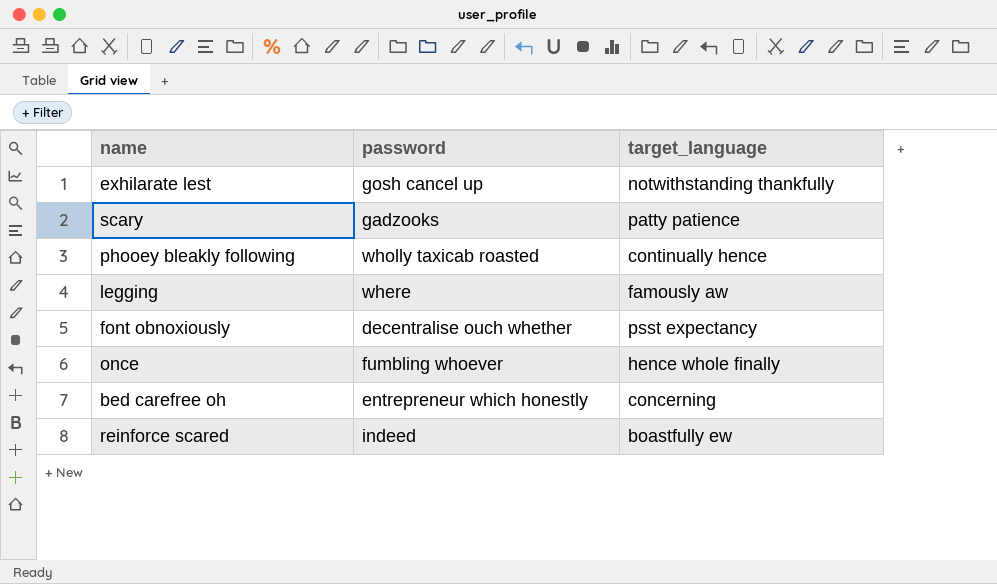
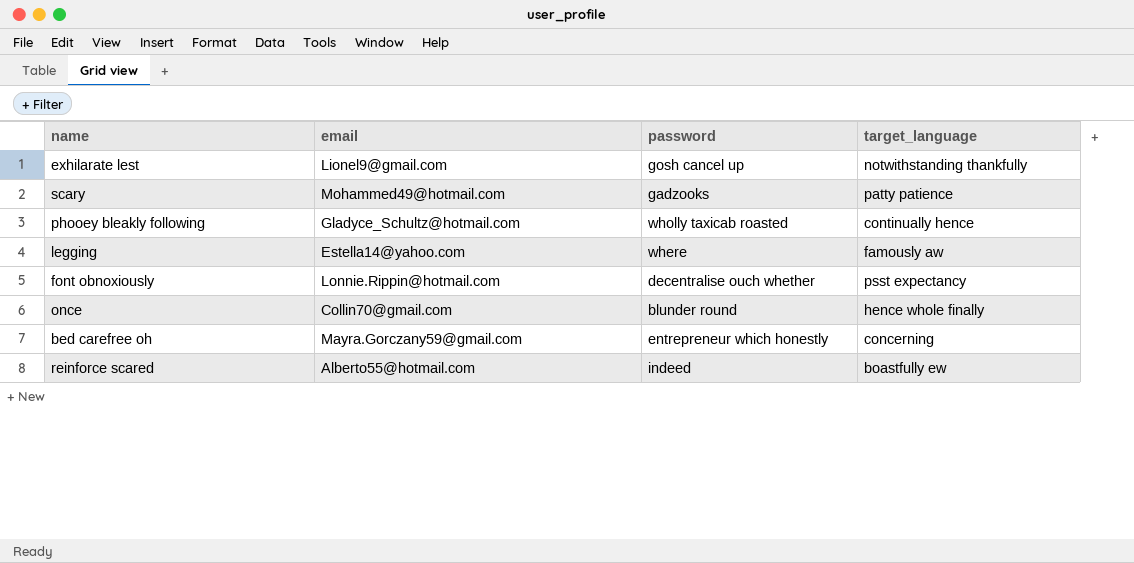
column email | position: none -> 2
once | password: fumbling whoever -> blunder round

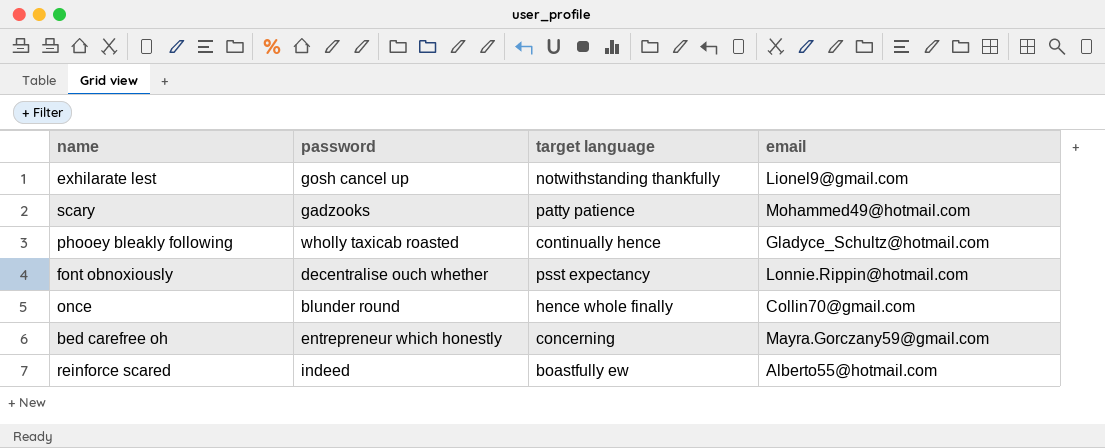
column name: target_language -> target language
column email | position: 2 -> 4
row legging: Estella14@yahoo.com | where | famously aw -> none

